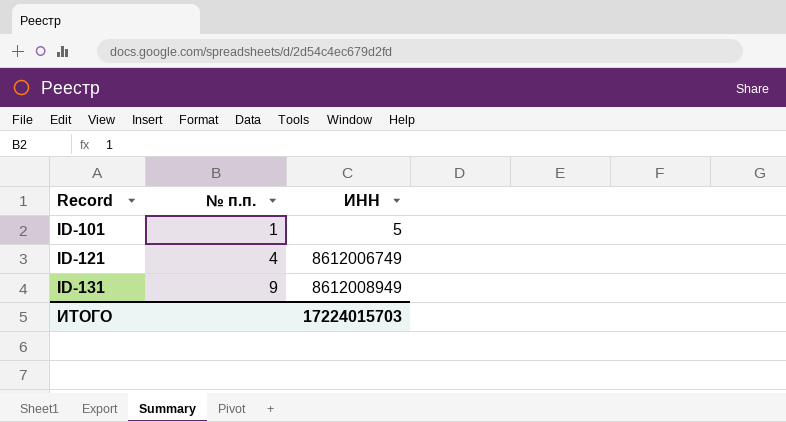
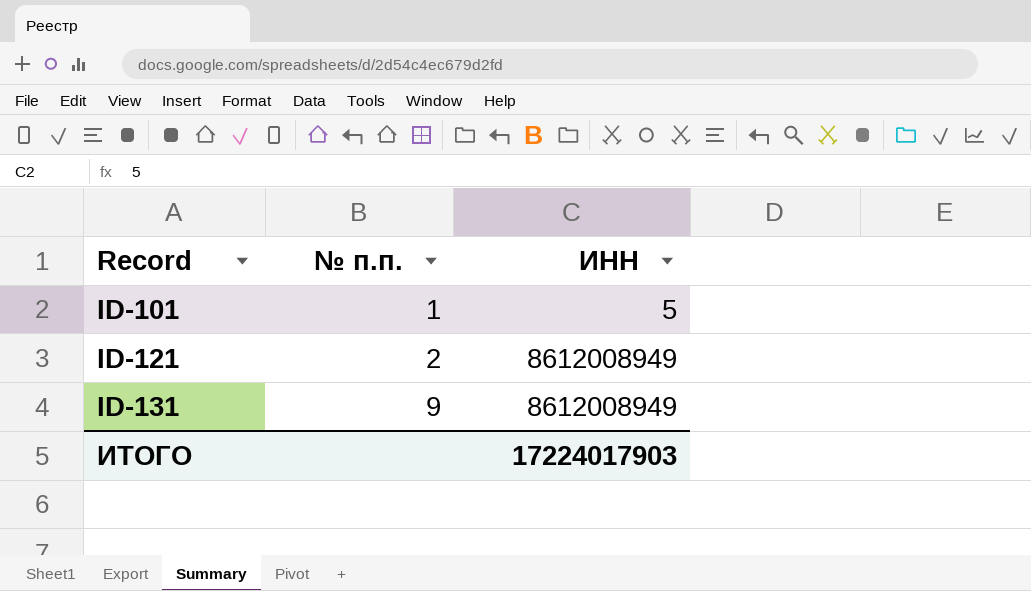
ID-121 | № п.п.: 4 -> 2
ID-121 | ИНН: 8612006749 -> 8612008949
ИТОГО | ИНН: 17224015703 -> 17224017903

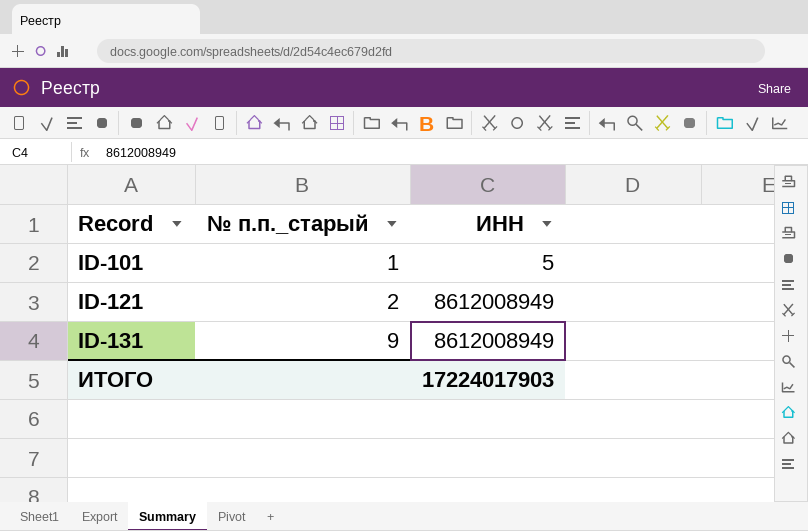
column name: № п.п. -> № п.п._старый

